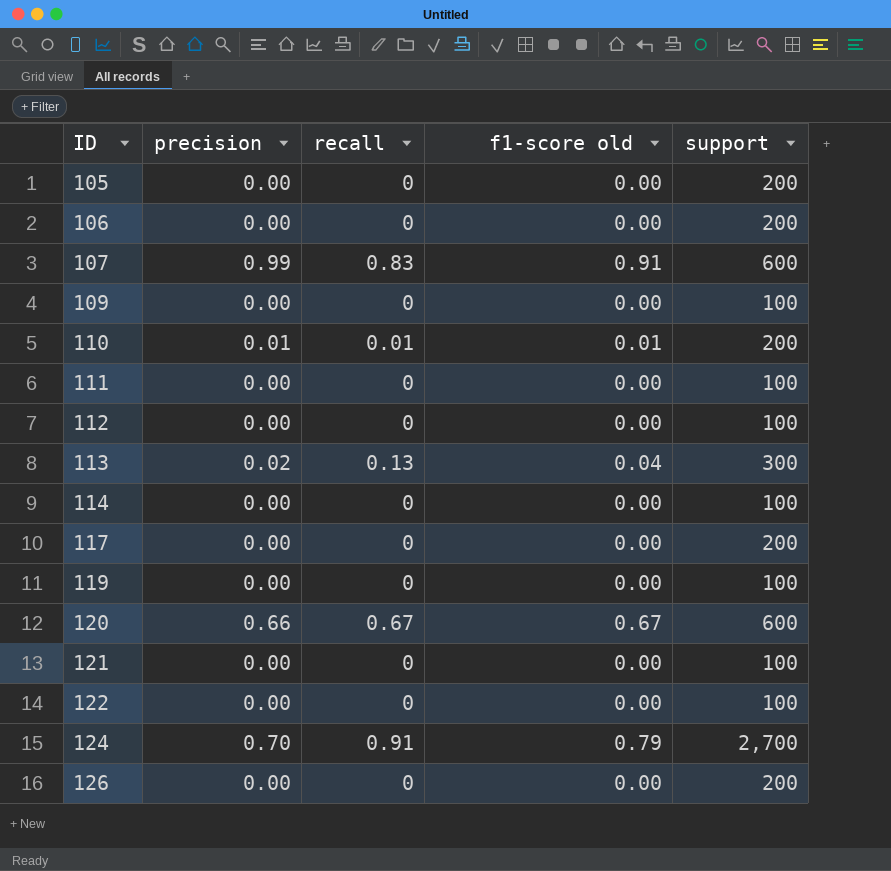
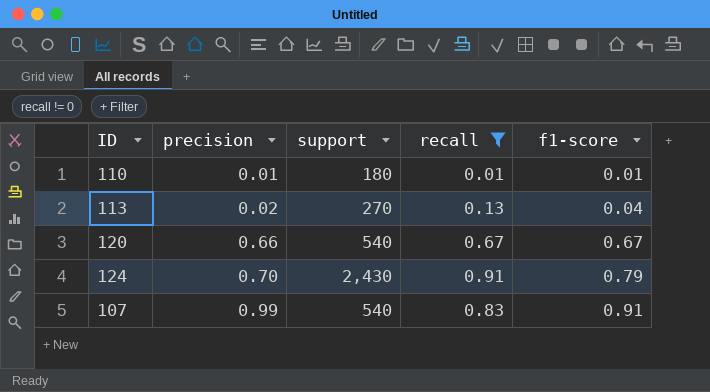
filter: none -> recall != 0
row order: ID ascending -> precision ascending
column support | position: 5 -> 3
column name: f1-score old -> f1-score
110 | support: 200 -> 180
113 | support: 300 -> 270
120 | support: 600 -> 540
124 | support: 2,700 -> 2,430
107 | support: 600 -> 540

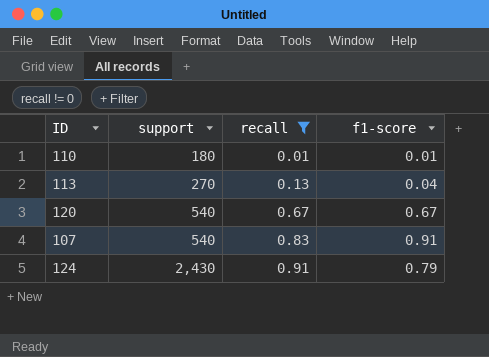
row order: precision ascending -> support ascending
column precision | position: 2 -> none

